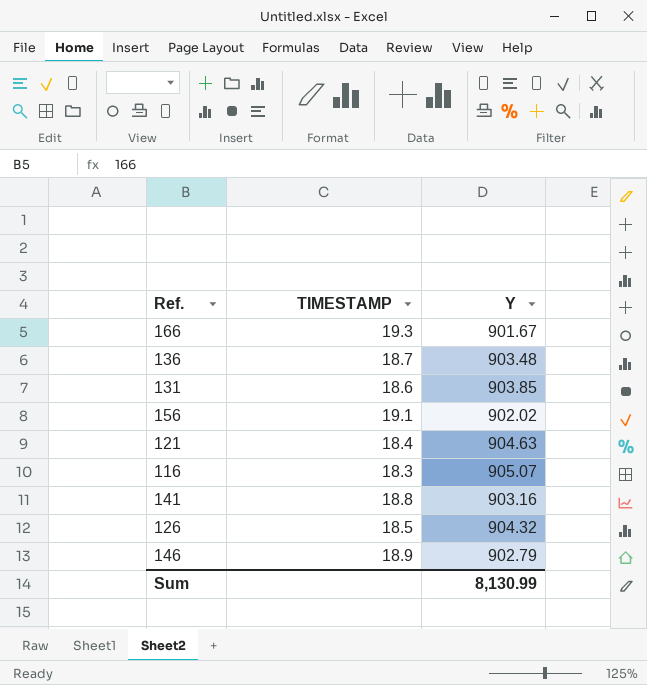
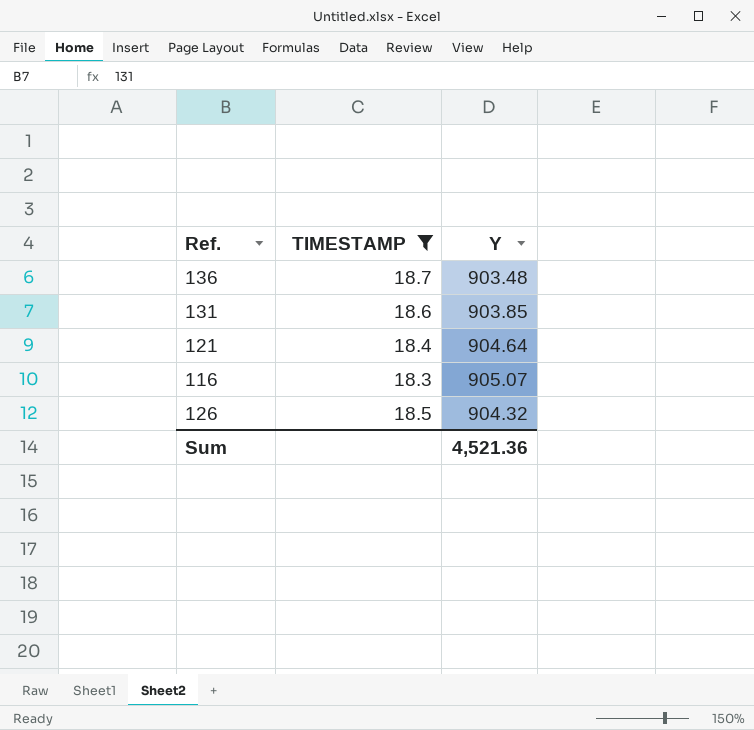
filter: none -> TIMESTAMP <= 18.7
121 | Y: 904.63 -> 904.64
Sum | Y: 8,130.99 -> 4,521.36

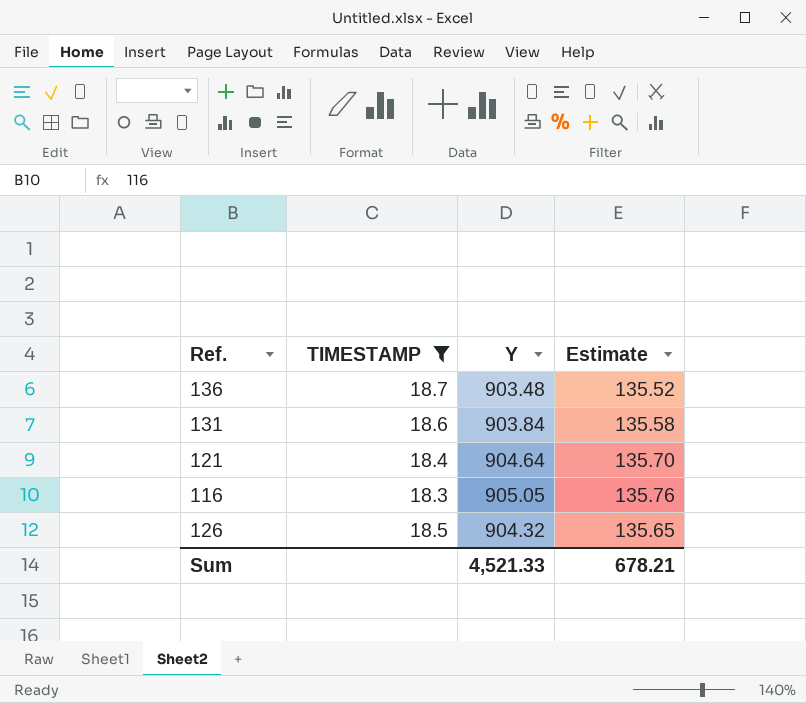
column Estimate | formula: none -> [Y] * 0.15
131 | Y: 903.85 -> 903.84
116 | Y: 905.07 -> 905.05
Sum | Y: 4,521.36 -> 4,521.33

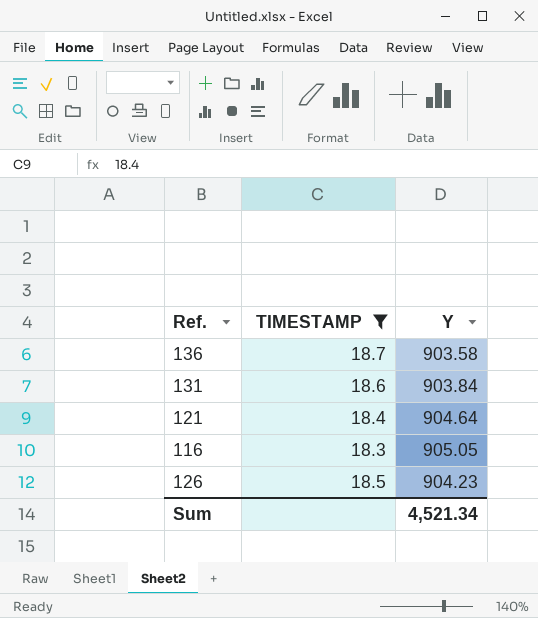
column Estimate | formula: [Y] * 0.15 -> none
136 | Y: 903.48 -> 903.58
126 | Y: 904.32 -> 904.23
Sum | Y: 4,521.33 -> 4,521.34

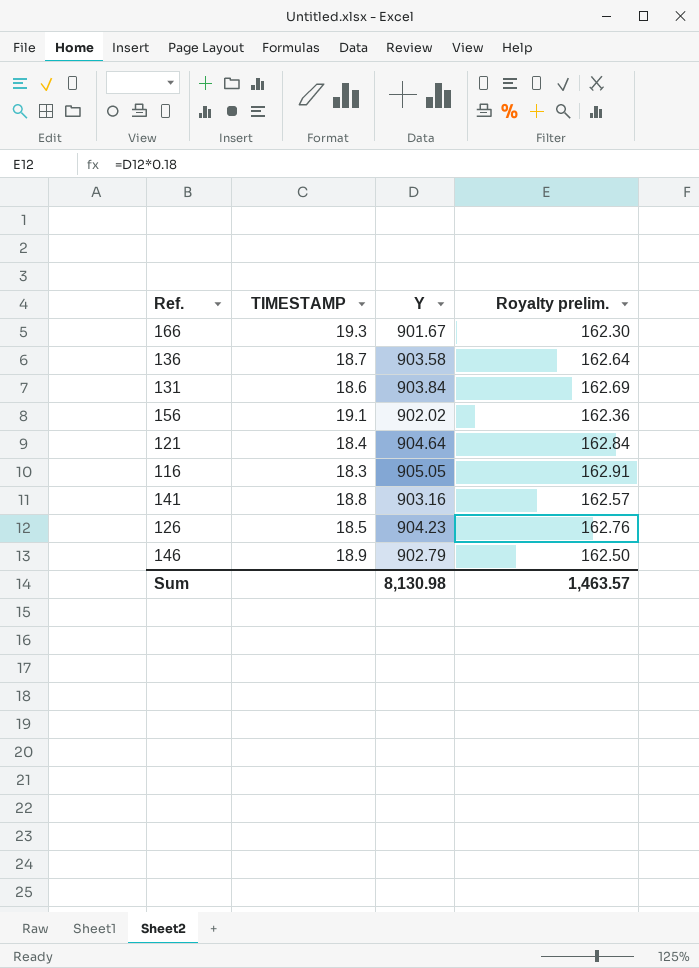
filter: TIMESTAMP <= 18.7 -> none
column Royalty prelim. | formula: none -> [Y] * 0.18
Sum | Y: 4,521.34 -> 8,130.98

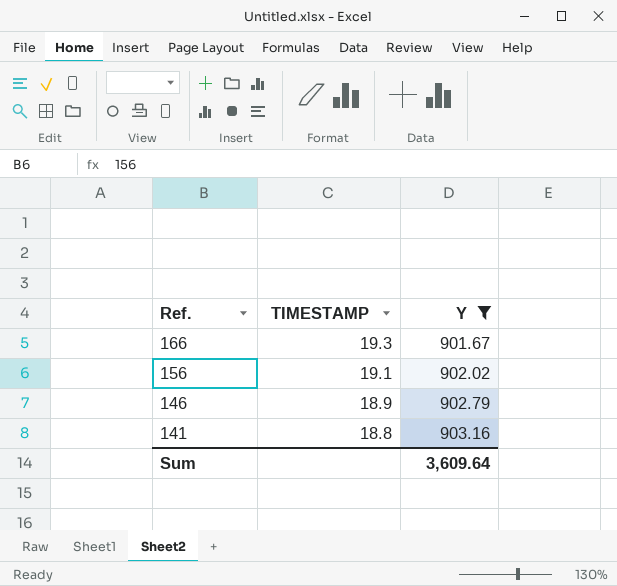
filter: none -> Y <= 903.16
row order: none -> Ref. descending
column Royalty prelim. | formula: [Y] * 0.18 -> none
Sum | Y: 8,130.98 -> 3,609.64

